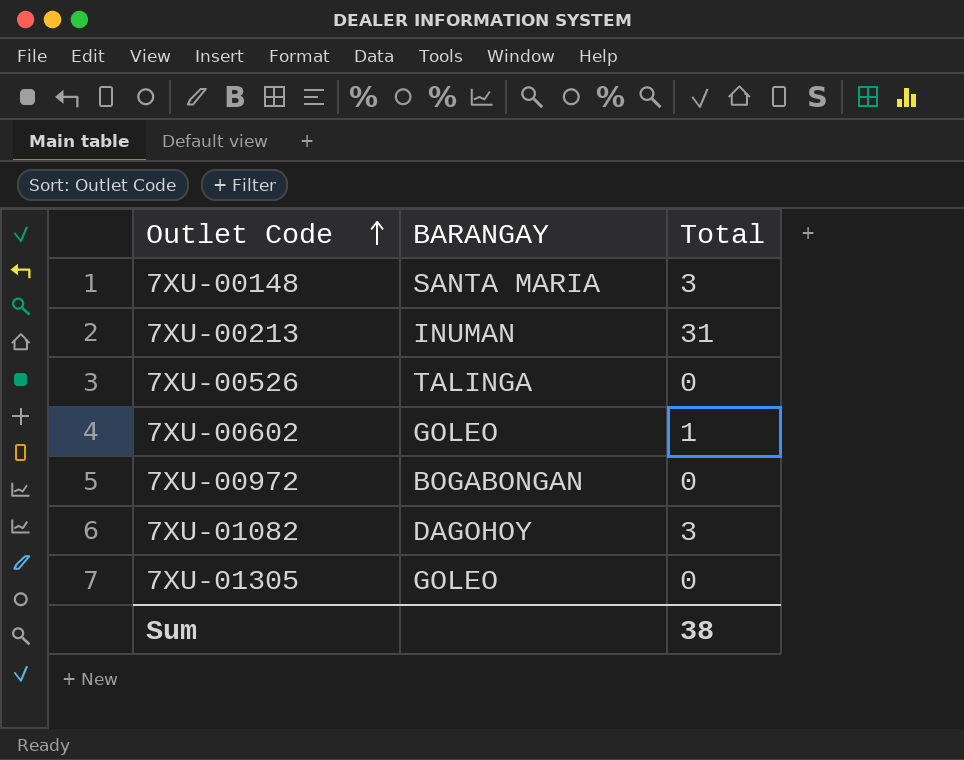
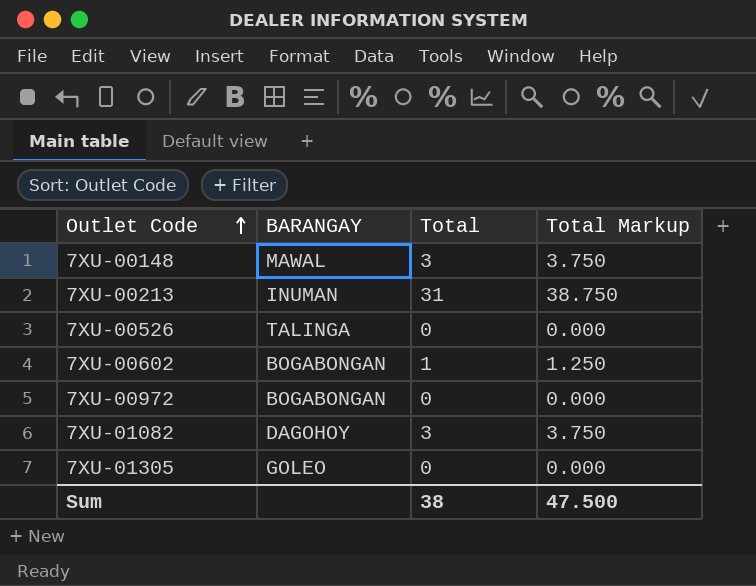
column Total Markup | formula: none -> [Total] * 1.25
7XU-00148 | BARANGAY: SANTA MARIA -> MAWAL
7XU-00602 | BARANGAY: GOLEO -> BOGABONGAN

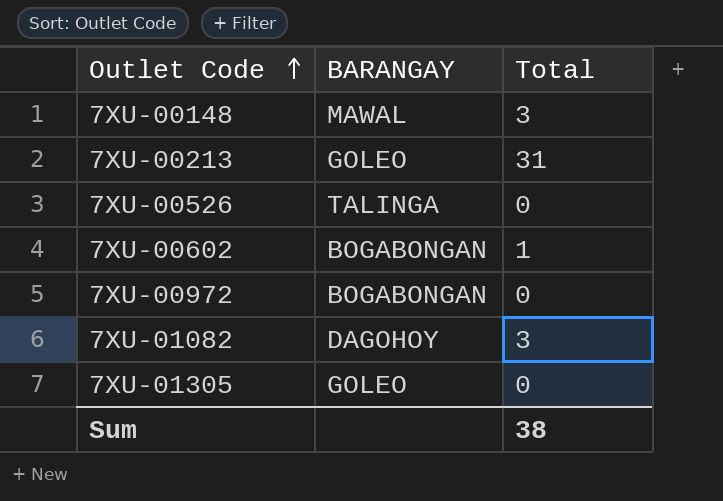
column Total Markup | formula: [Total] * 1.25 -> none
7XU-00213 | BARANGAY: INUMAN -> GOLEO

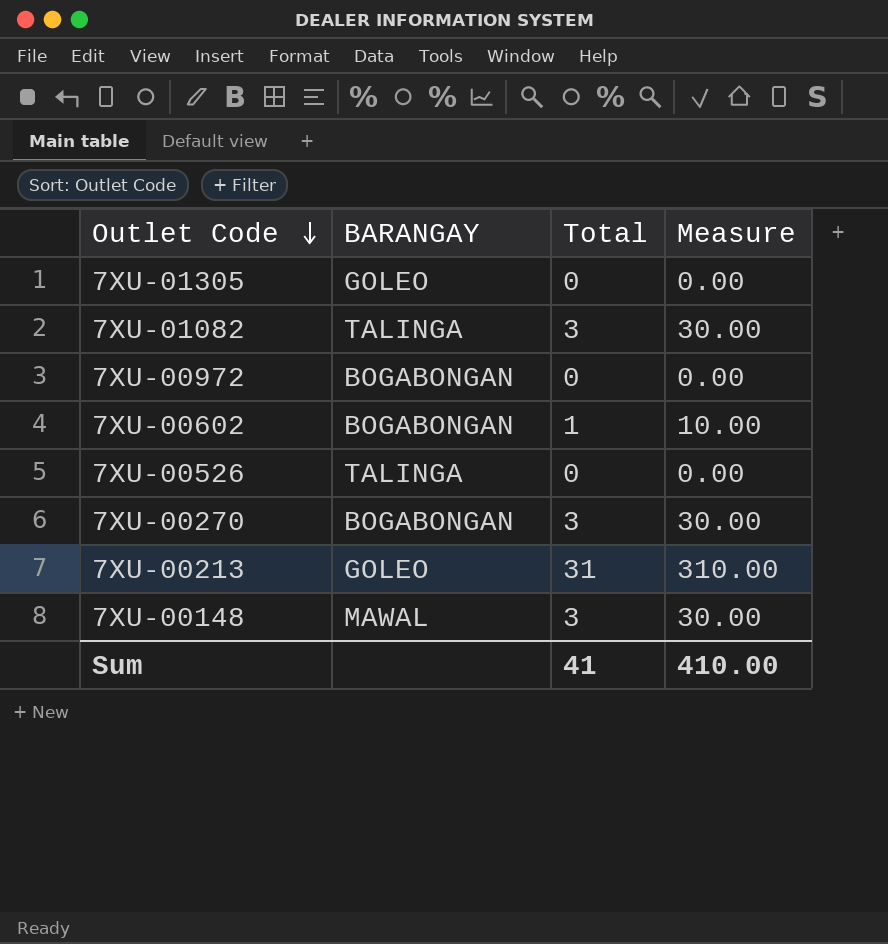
row order: Outlet Code ascending -> Outlet Code descending
column Measure | formula: none -> [Total] * 10
7XU-01082 | BARANGAY: DAGOHOY -> TALINGA
row 7XU-00270: none -> BOGABONGAN | 3 | 30.00
Sum | Total: 38 -> 41

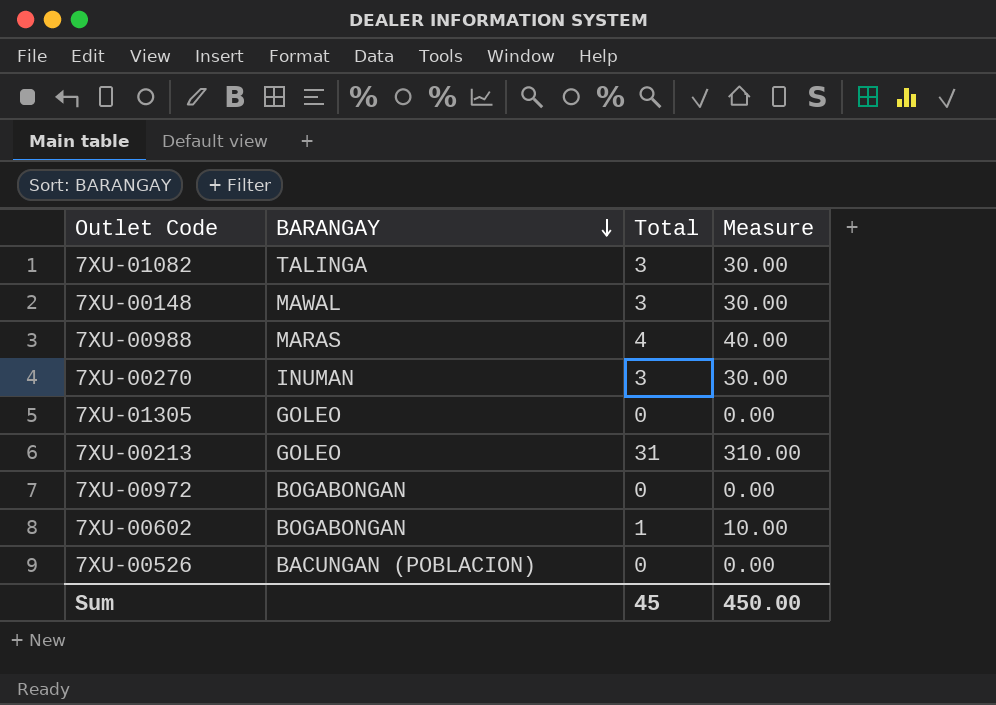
row order: Outlet Code descending -> BARANGAY descending
row 7XU-00988: none -> MARAS | 4 | 40.00
7XU-00270 | BARANGAY: BOGABONGAN -> INUMAN
7XU-00526 | BARANGAY: TALINGA -> BACUNGAN (POBLACION)
Sum | Total: 41 -> 45
Sum | Measure: 410.00 -> 450.00

